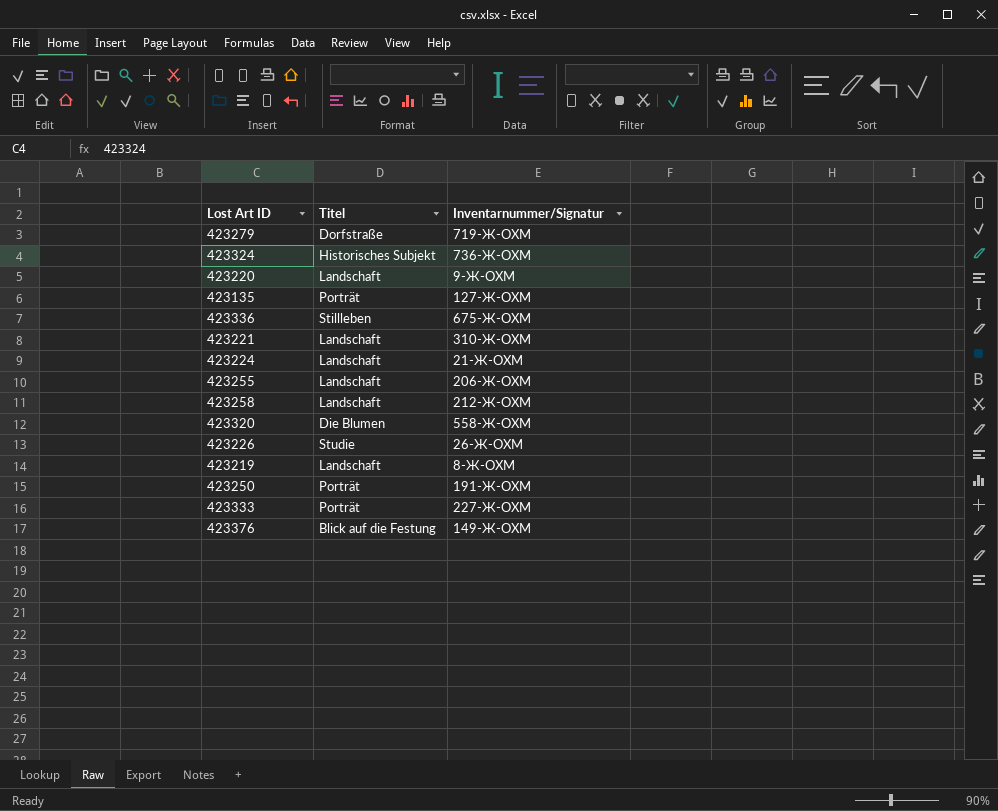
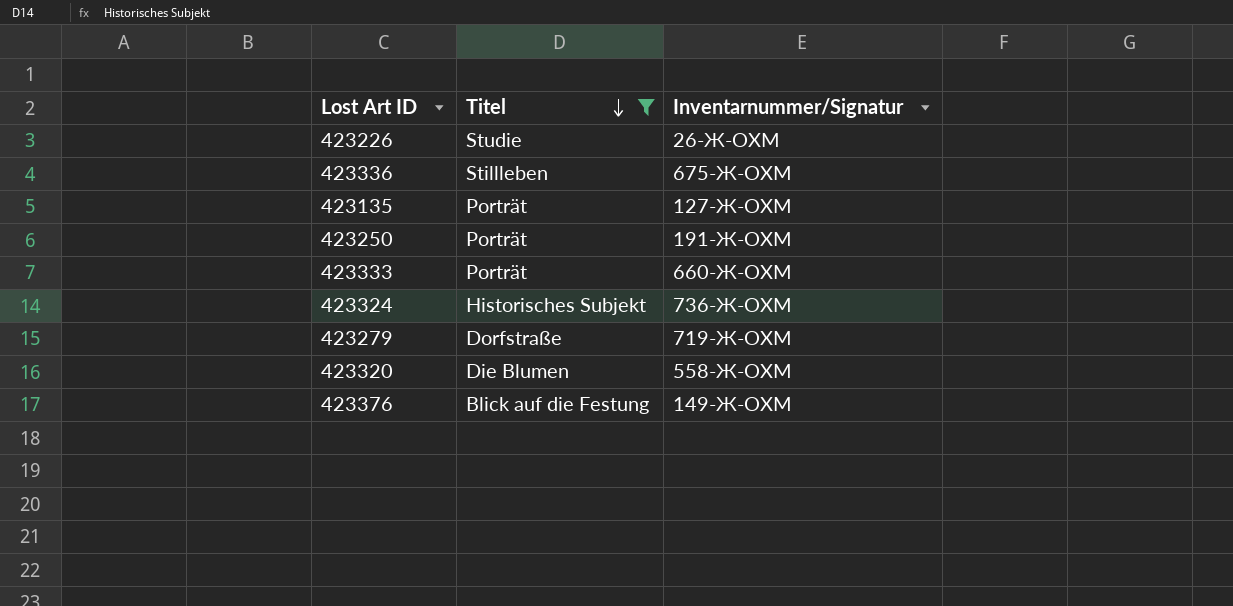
filter: none -> Titel != Landschaft
row order: none -> Titel descending
423333 | Inventarnummer/Signatur: 227-Ж-ОХМ -> 660-Ж-ОХМ

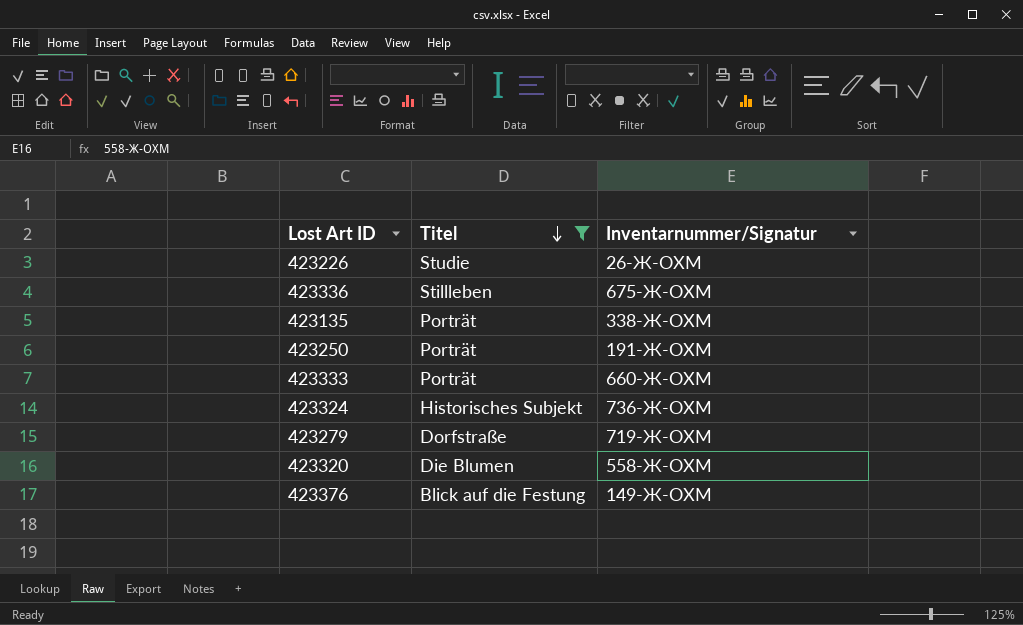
423135 | Inventarnummer/Signatur: 127-Ж-ОХМ -> 338-Ж-ОХМ

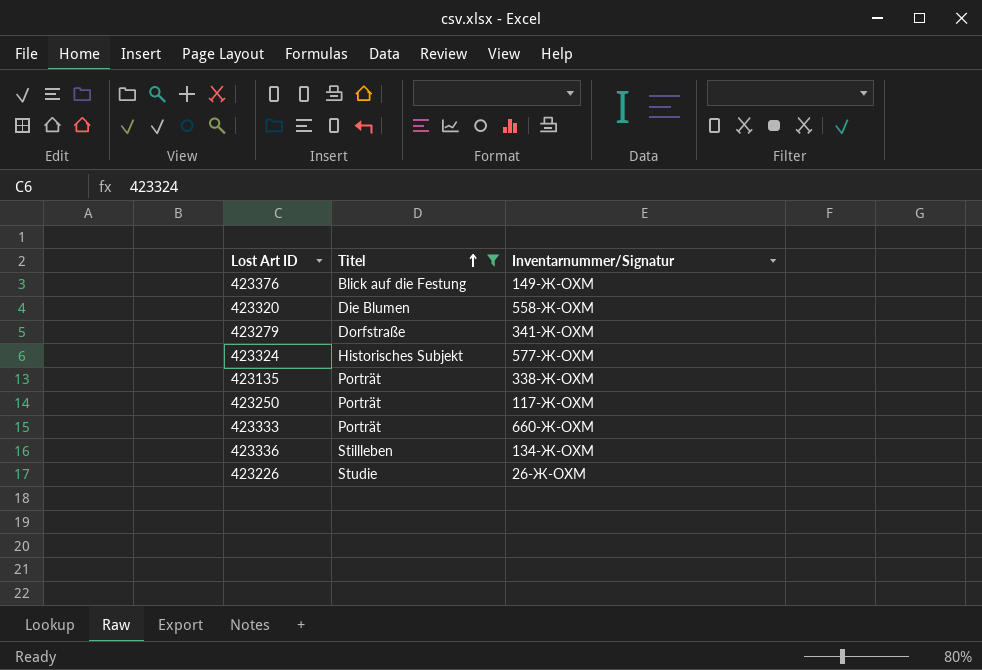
row order: Titel descending -> Titel ascending
423279 | Inventarnummer/Signatur: 719-Ж-ОХМ -> 341-Ж-ОХМ
423324 | Inventarnummer/Signatur: 736-Ж-ОХМ -> 577-Ж-ОХМ
423250 | Inventarnummer/Signatur: 191-Ж-ОХМ -> 117-Ж-ОХМ
423336 | Inventarnummer/Signatur: 675-Ж-ОХМ -> 134-Ж-ОХМ

